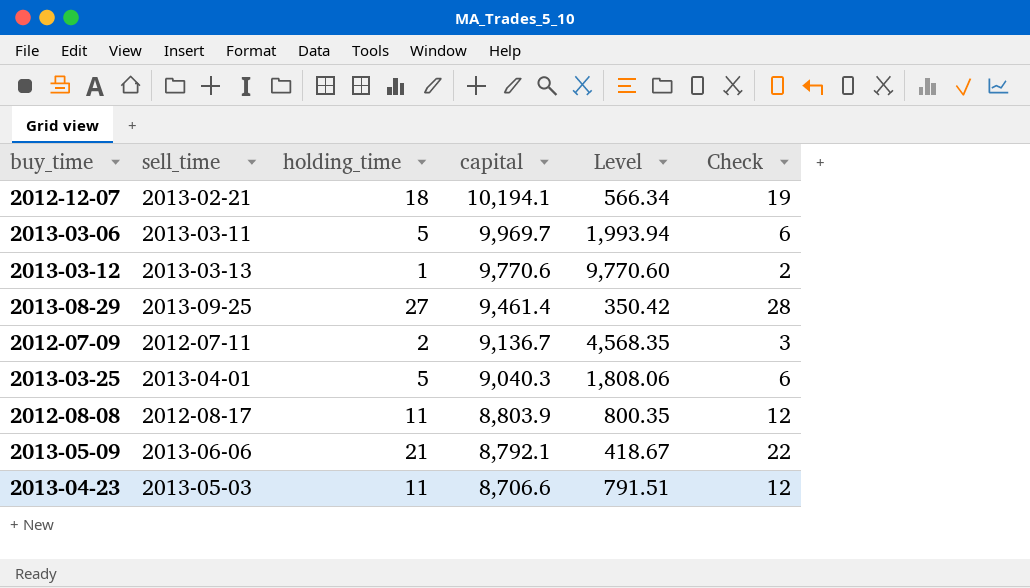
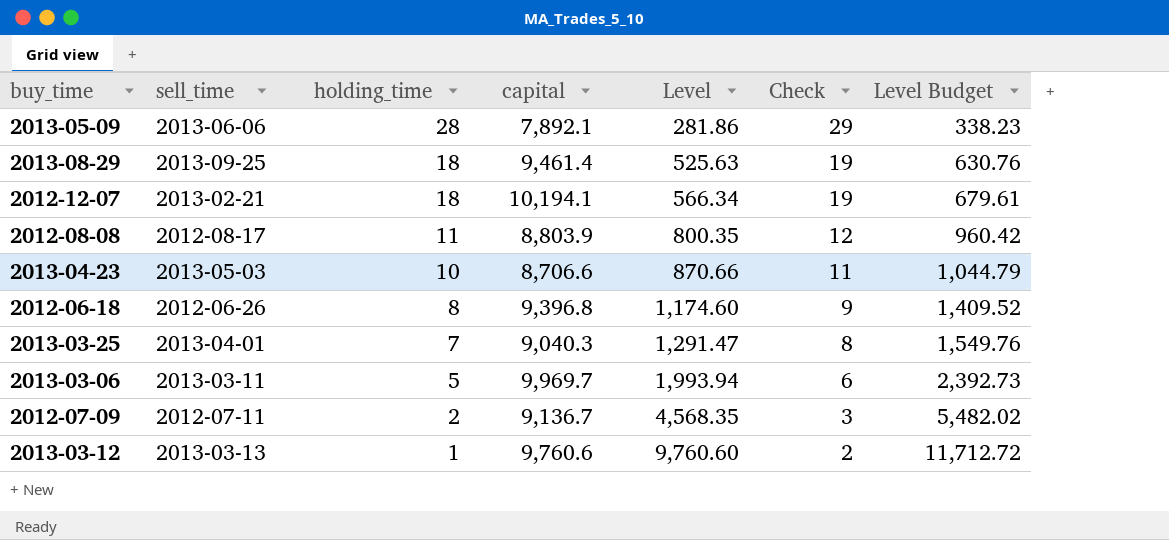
row order: capital descending -> holding_time descending
column Level Budget | formula: none -> [Level] * 1.2
2013-05-09 | holding_time: 21 -> 28
2013-05-09 | capital: 8,792.1 -> 7,892.1
2013-05-09 | Level: 418.67 -> 281.86
2013-05-09 | Check: 22 -> 29
2013-08-29 | holding_time: 27 -> 18
2013-08-29 | Level: 350.42 -> 525.63
2013-08-29 | Check: 28 -> 19
2013-04-23 | holding_time: 11 -> 10
2013-04-23 | Level: 791.51 -> 870.66
2013-04-23 | Check: 12 -> 11
row 2012-06-18: none -> 2012-06-26 | 8 | 9,396.8 | 1,174.60 | 9 | 1,409.52
2013-03-25 | holding_time: 5 -> 7
2013-03-25 | Level: 1,808.06 -> 1,291.47
2013-03-25 | Check: 6 -> 8
2013-03-12 | capital: 9,770.6 -> 9,760.6
2013-03-12 | Level: 9,770.60 -> 9,760.60

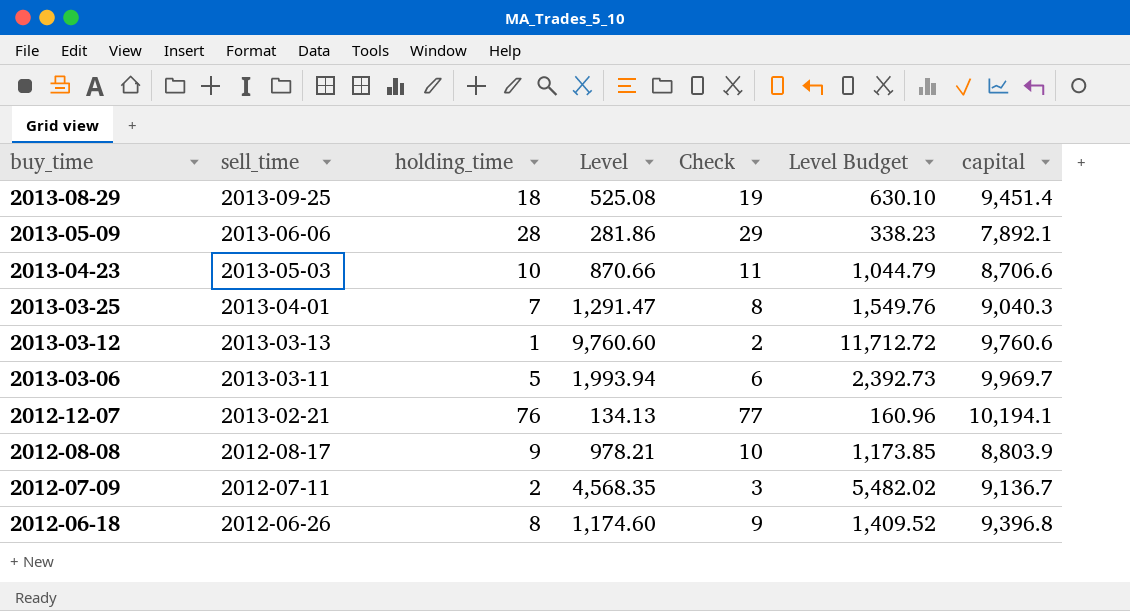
row order: holding_time descending -> buy_time descending
column capital | position: 4 -> 7
2013-08-29 | Level: 525.63 -> 525.08
2013-08-29 | Level Budget: 630.76 -> 630.10
2013-08-29 | capital: 9,461.4 -> 9,451.4
2012-12-07 | holding_time: 18 -> 76
2012-12-07 | Level: 566.34 -> 134.13
2012-12-07 | Check: 19 -> 77
2012-12-07 | Level Budget: 679.61 -> 160.96
2012-08-08 | holding_time: 11 -> 9
2012-08-08 | Level: 800.35 -> 978.21
2012-08-08 | Check: 12 -> 10
2012-08-08 | Level Budget: 960.42 -> 1,173.85

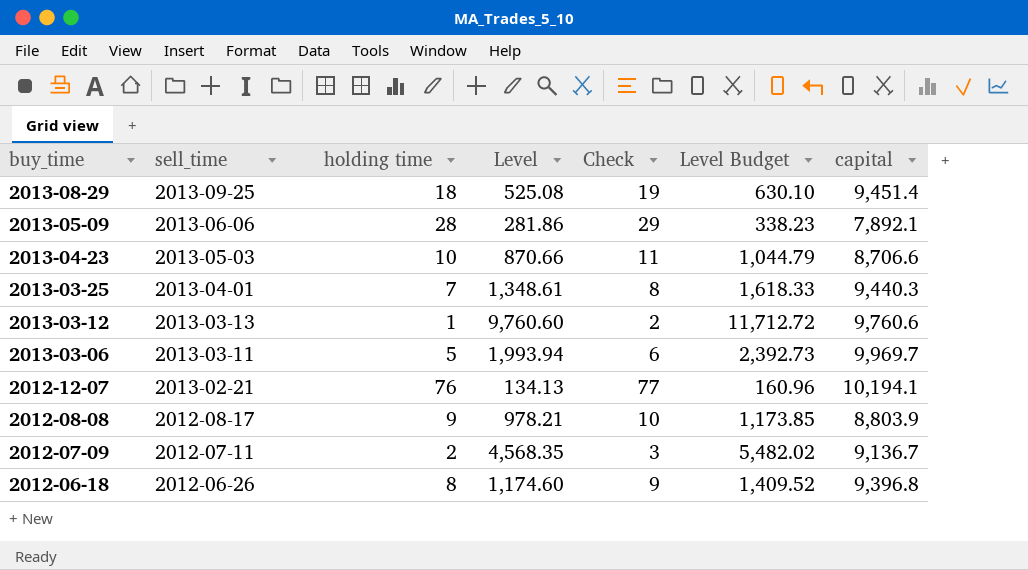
column name: holding_time -> holding time
2013-03-25 | Level: 1,291.47 -> 1,348.61
2013-03-25 | Level Budget: 1,549.76 -> 1,618.33
2013-03-25 | capital: 9,040.3 -> 9,440.3

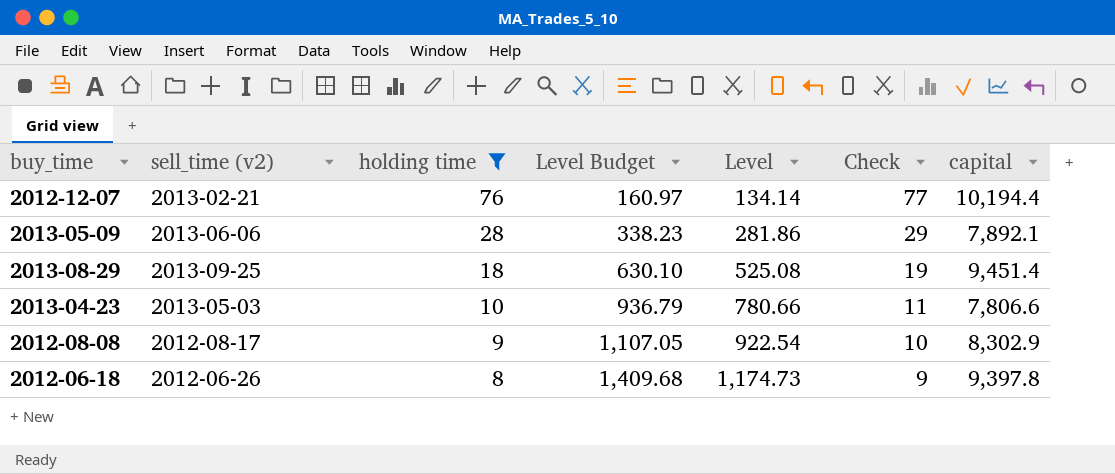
filter: none -> holding time >= 8
row order: buy_time descending -> holding time descending
column name: sell_time -> sell_time (v2)
column Level Budget | position: 6 -> 4
2012-12-07 | Level Budget: 160.96 -> 160.97
2012-12-07 | Level: 134.13 -> 134.14
2012-12-07 | capital: 10,194.1 -> 10,194.4
2013-04-23 | Level Budget: 1,044.79 -> 936.79
2013-04-23 | Level: 870.66 -> 780.66
2013-04-23 | capital: 8,706.6 -> 7,806.6
2012-08-08 | Level Budget: 1,173.85 -> 1,107.05
2012-08-08 | Level: 978.21 -> 922.54
2012-08-08 | capital: 8,803.9 -> 8,302.9
2012-06-18 | Level Budget: 1,409.52 -> 1,409.68
2012-06-18 | Level: 1,174.60 -> 1,174.73
2012-06-18 | capital: 9,396.8 -> 9,397.8

